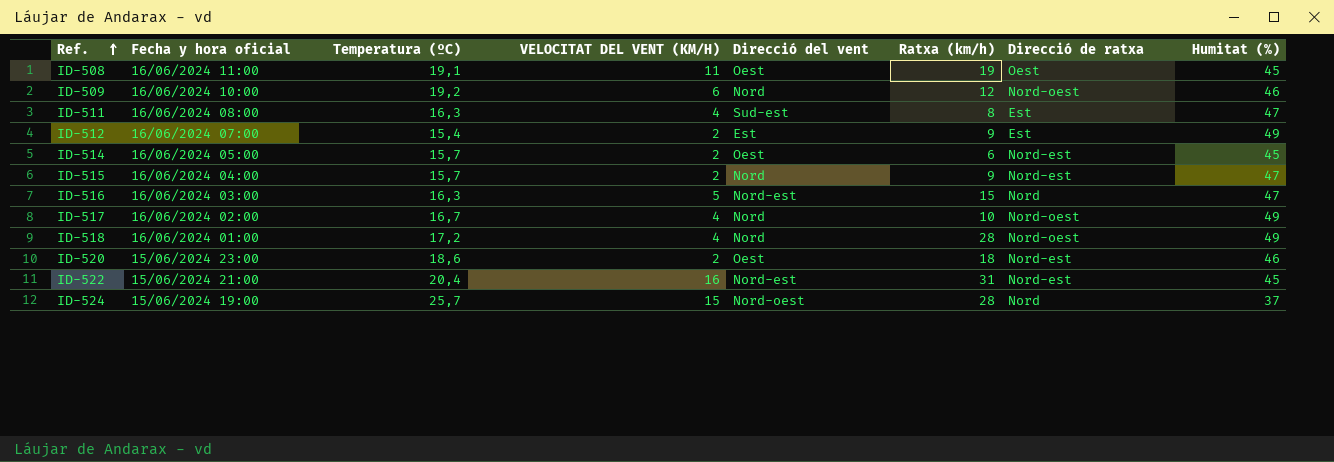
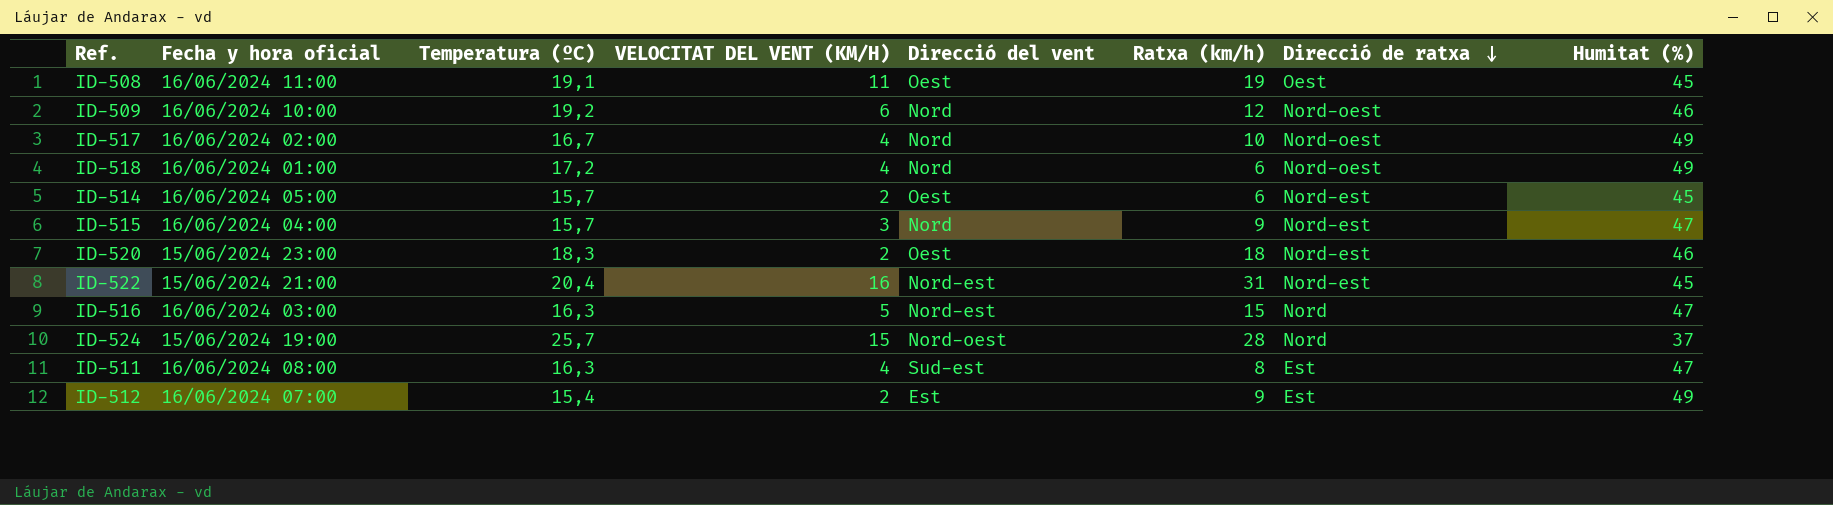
row order: Ref. ascending -> Direcció de ratxa descending
ID-518 | Ratxa (km/h): 28 -> 6
ID-515 | VELOCITAT DEL VENT (KM/H): 2 -> 3
ID-520 | Temperatura (ºC): 18,6 -> 18,3

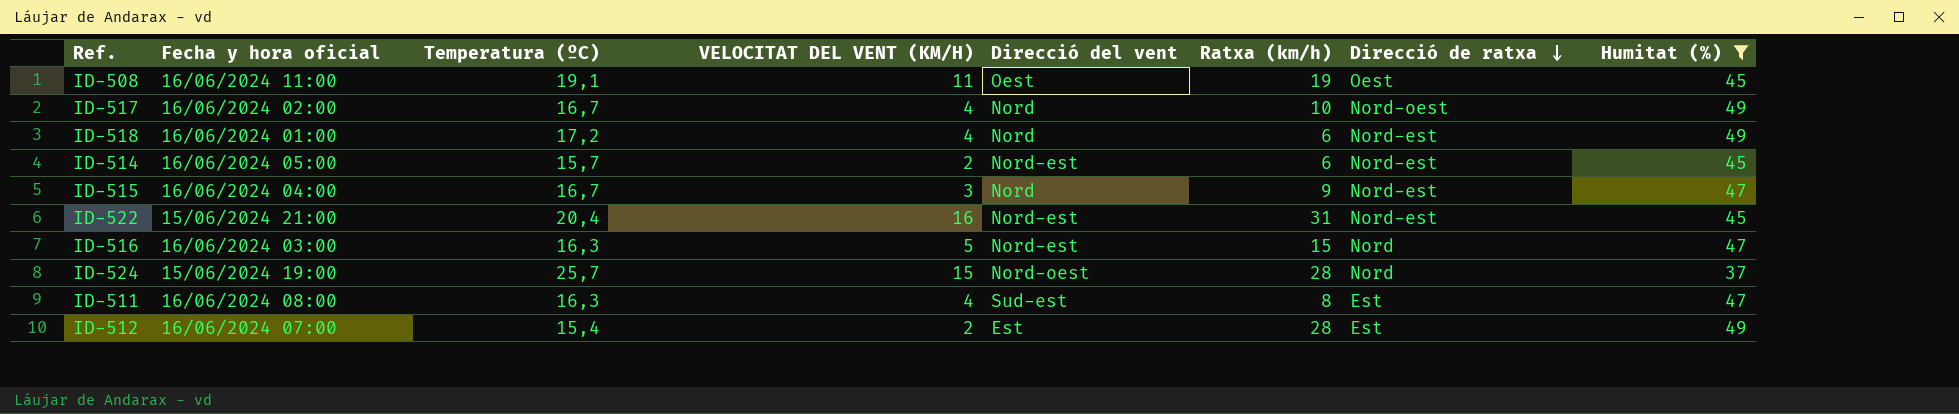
filter: none -> Humitat (%) != 46
ID-518 | Direcció de ratxa: Nord-oest -> Nord-est
ID-514 | Direcció del vent: Oest -> Nord-est
ID-515 | Temperatura (ºC): 15,7 -> 16,7
ID-512 | Ratxa (km/h): 9 -> 28

